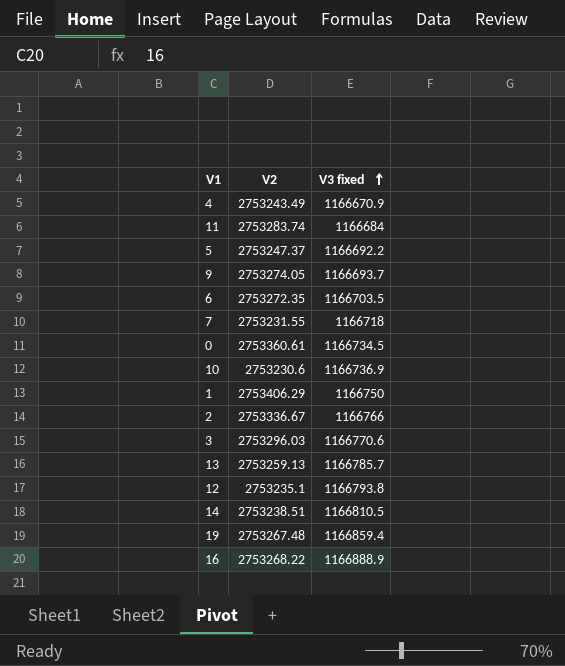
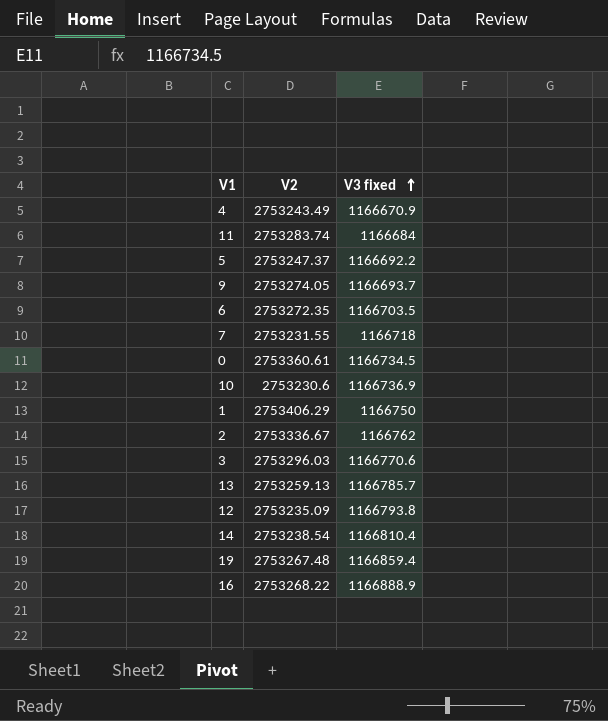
2 | V3 fixed: 1166766 -> 1166762
12 | V2: 2753235.1 -> 2753235.09
14 | V2: 2753238.51 -> 2753238.54
14 | V3 fixed: 1166810.5 -> 1166810.4

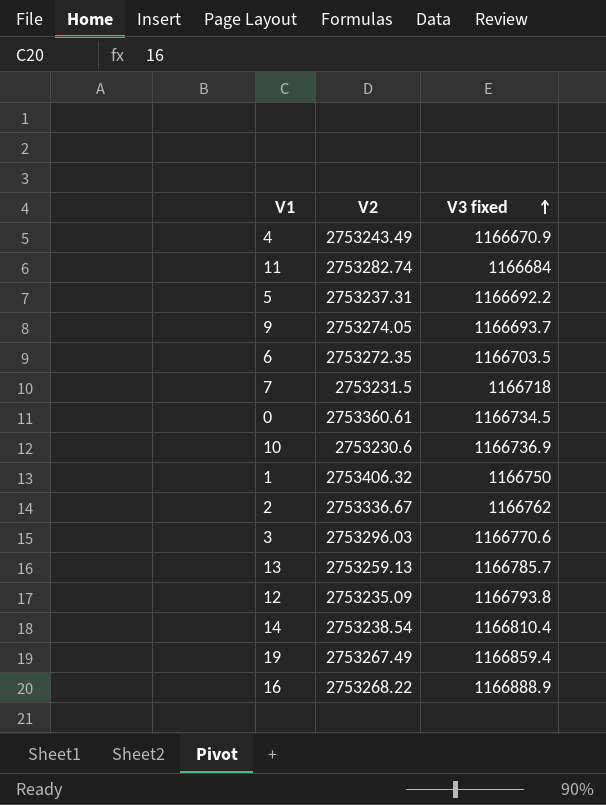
11 | V2: 2753283.74 -> 2753282.74
5 | V2: 2753247.37 -> 2753237.31
7 | V2: 2753231.55 -> 2753231.5
1 | V2: 2753406.29 -> 2753406.32
19 | V2: 2753267.48 -> 2753267.49

